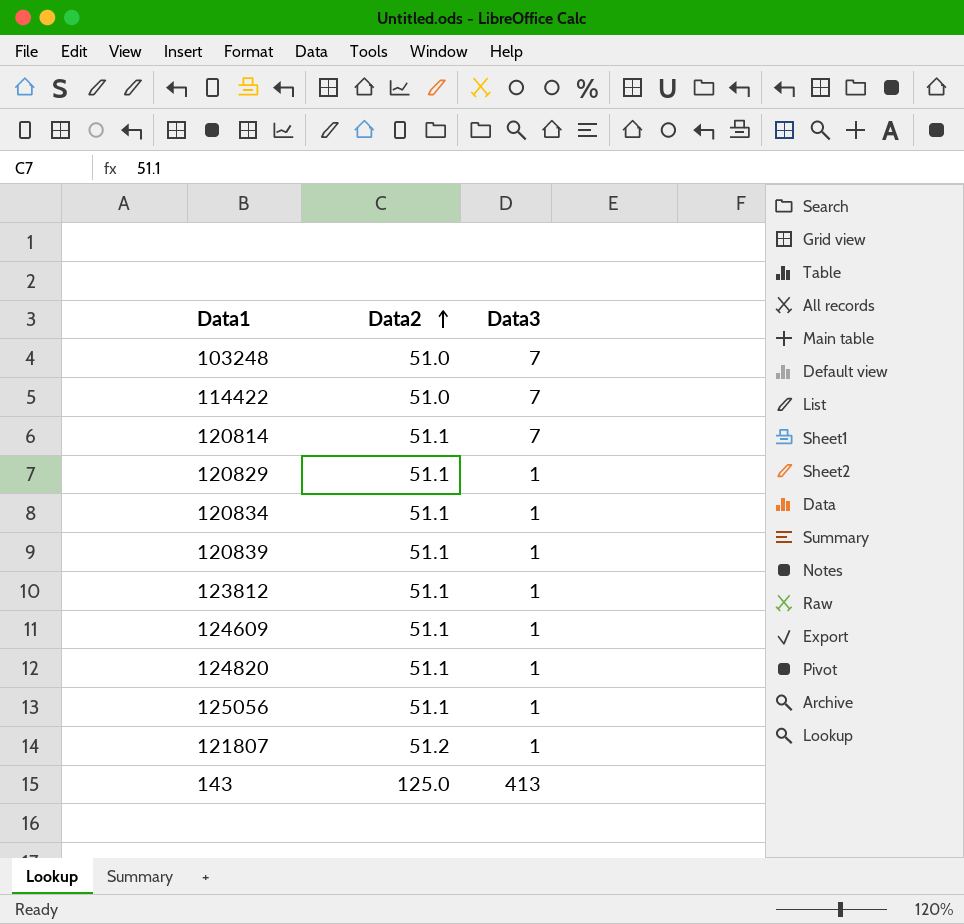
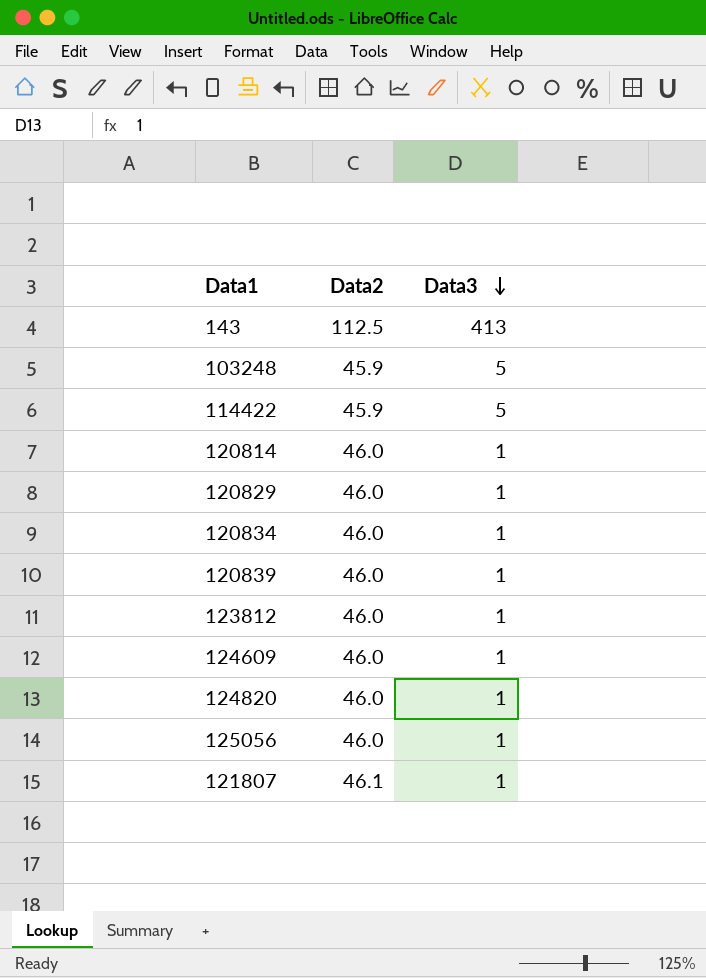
row order: Data2 ascending -> Data3 descending
143 | Data2: 125.0 -> 112.5
103248 | Data2: 51.0 -> 45.9
103248 | Data3: 7 -> 5
114422 | Data2: 51.0 -> 45.9
114422 | Data3: 7 -> 5
120814 | Data2: 51.1 -> 46.0
120814 | Data3: 7 -> 1
120829 | Data2: 51.1 -> 46.0
120834 | Data2: 51.1 -> 46.0
120839 | Data2: 51.1 -> 46.0
123812 | Data2: 51.1 -> 46.0
124609 | Data2: 51.1 -> 46.0
124820 | Data2: 51.1 -> 46.0
125056 | Data2: 51.1 -> 46.0
121807 | Data2: 51.2 -> 46.1

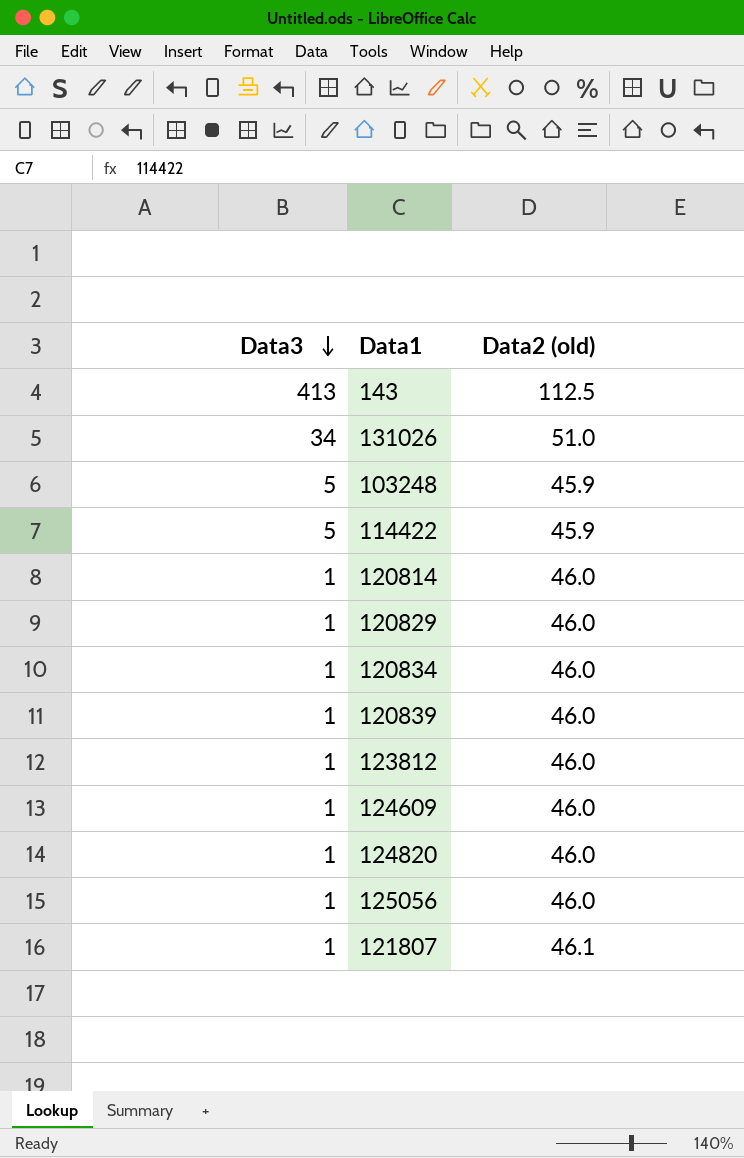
column Data3 | position: 3 -> 1
column name: Data2 -> Data2 (old)
row 131026: none -> 34 | 51.0

